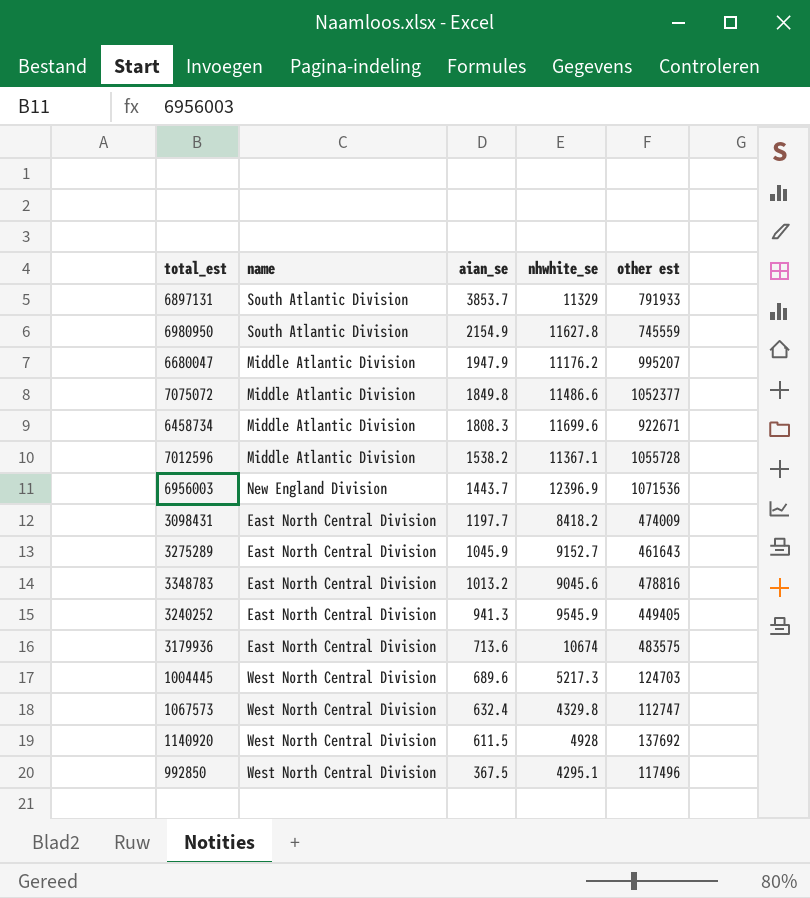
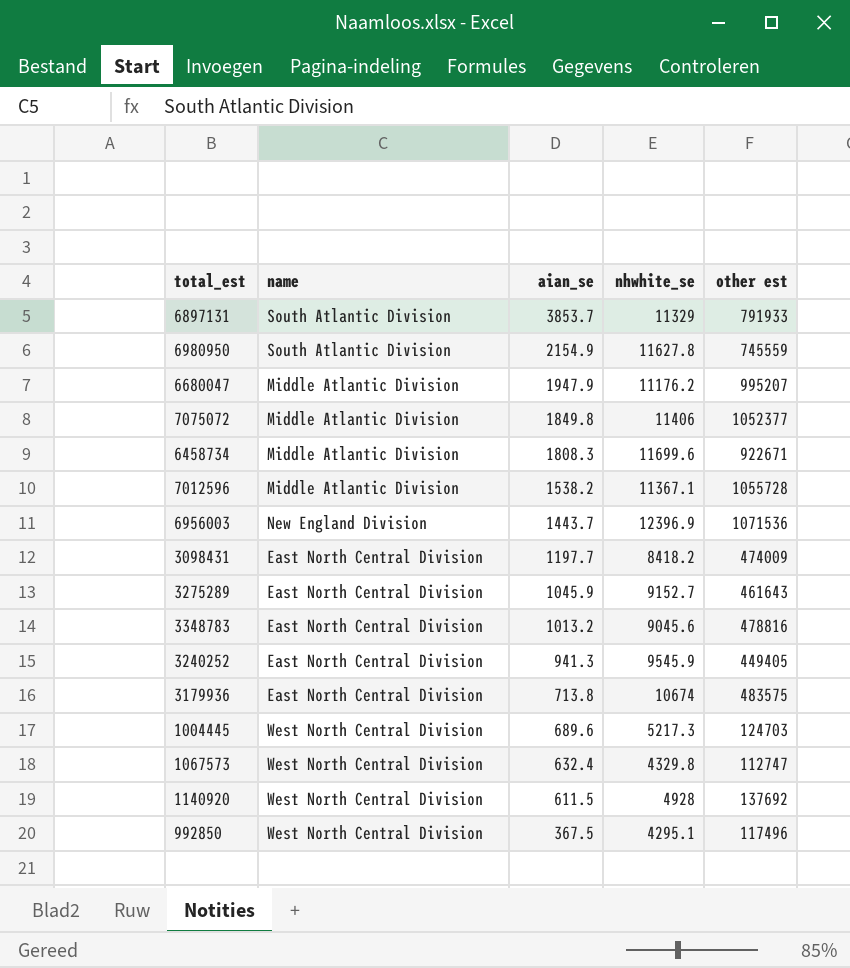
7075072 | nhwhite_se: 11486.6 -> 11406
3179936 | aian_se: 713.6 -> 713.8

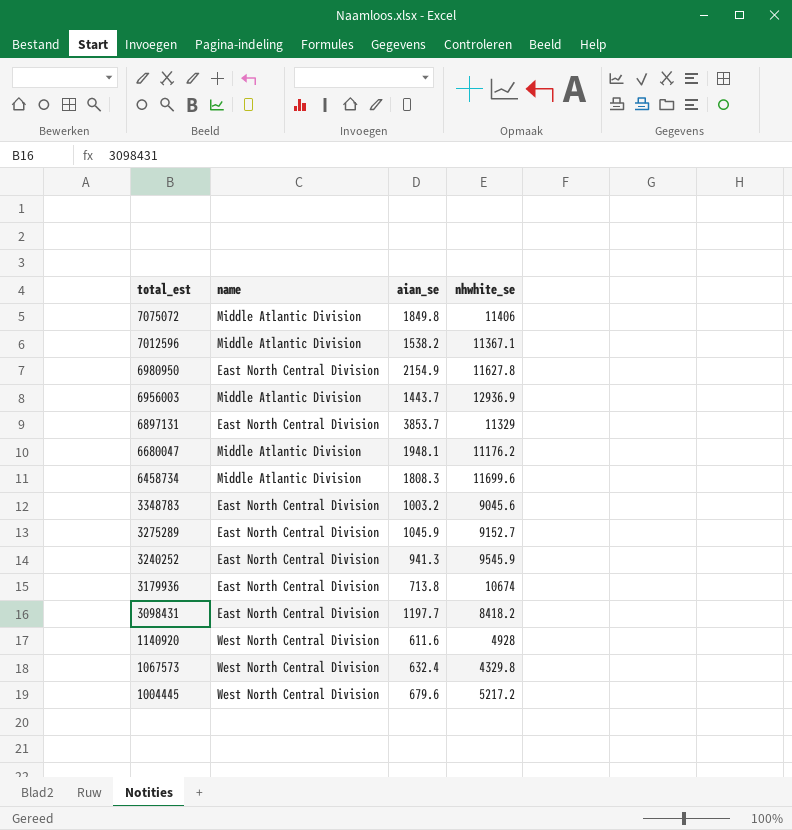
row order: aian_se descending -> total_est descending
column other est | position: 5 -> none
row 992850: West North Central Division | 367.5 | 4295.1 | 117496 -> none
6980950 | name: South Atlantic Division -> East North Central Division
6956003 | name: New England Division -> Middle Atlantic Division
6956003 | nhwhite_se: 12396.9 -> 12936.9
6897131 | name: South Atlantic Division -> East North Central Division
6680047 | aian_se: 1947.9 -> 1948.1
3348783 | aian_se: 1013.2 -> 1003.2
1140920 | aian_se: 611.5 -> 611.6
1004445 | aian_se: 689.6 -> 679.6
1004445 | nhwhite_se: 5217.3 -> 5217.2

